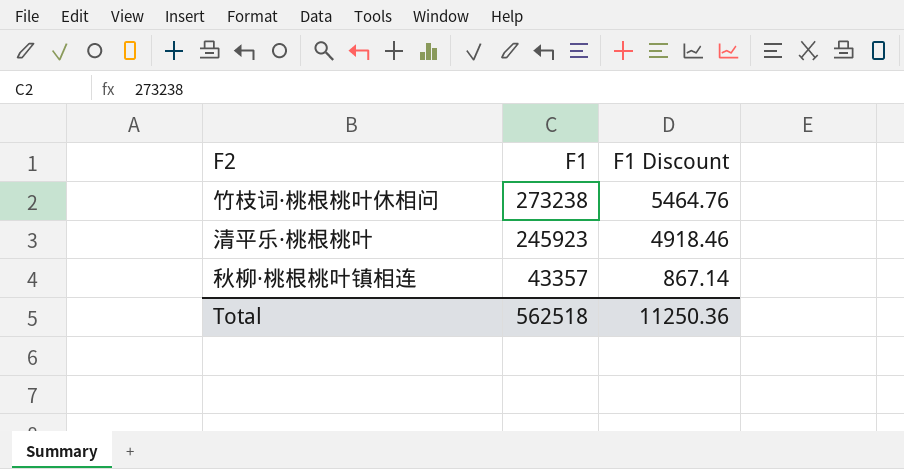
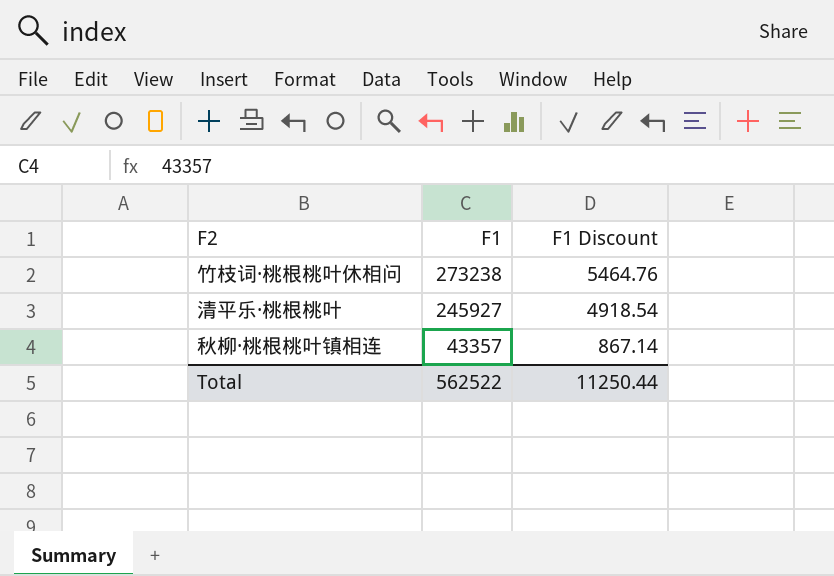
清平乐·桃根桃叶 | F1: 245923 -> 245927
清平乐·桃根桃叶 | F1 Discount: 4918.46 -> 4918.54
Total | F1: 562518 -> 562522
Total | F1 Discount: 11250.36 -> 11250.44

